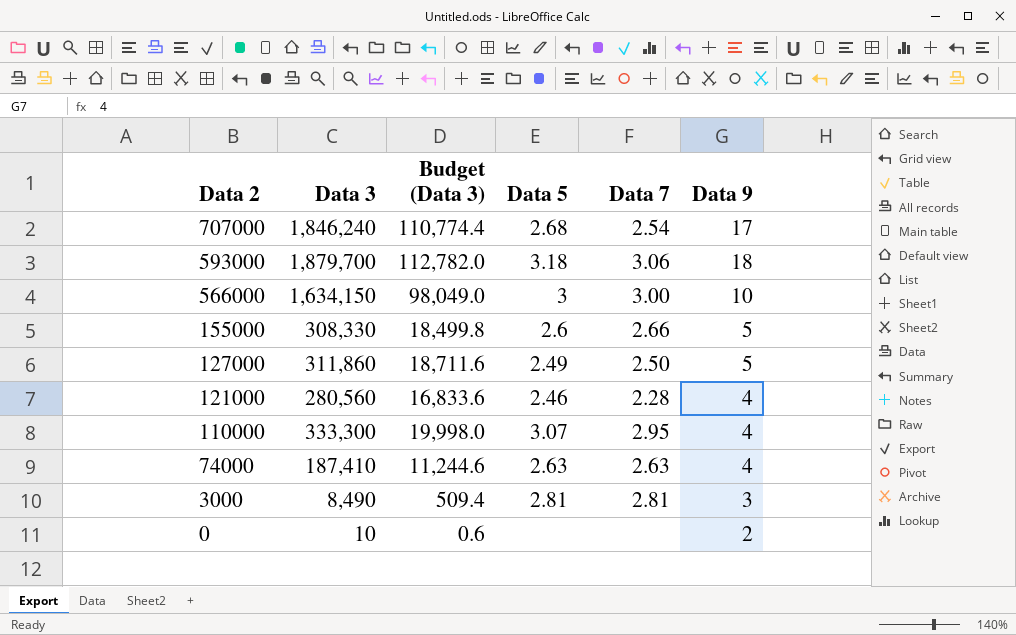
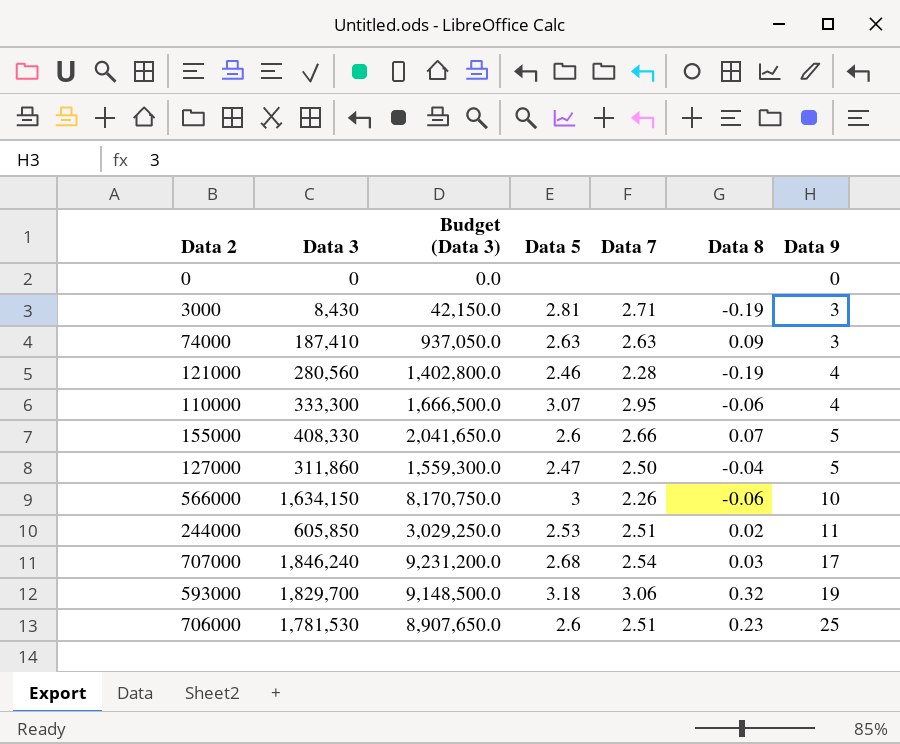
row order: Data 2 descending -> Data 9 ascending
column Budget (Data 3) | formula: [Data 3] * 0.06 -> [Data 3] * 5
column Data 8 | position: none -> 6
0 | Data 3: 10 -> 0
0 | Data 9: 2 -> 0
3000 | Data 3: 8,490 -> 8,430
3000 | Data 7: 2.81 -> 2.71
74000 | Data 9: 4 -> 3
155000 | Data 3: 308,330 -> 408,330
127000 | Data 5: 2.49 -> 2.47
566000 | Data 7: 3.00 -> 2.26
row 244000: none -> 605,850 | 3,029,250.0 | 2.53 | 2.51 | 0.02 | 11
593000 | Data 3: 1,879,700 -> 1,829,700
593000 | Data 9: 18 -> 19
row 706000: none -> 1,781,530 | 8,907,650.0 | 2.6 | 2.51 | 0.23 | 25

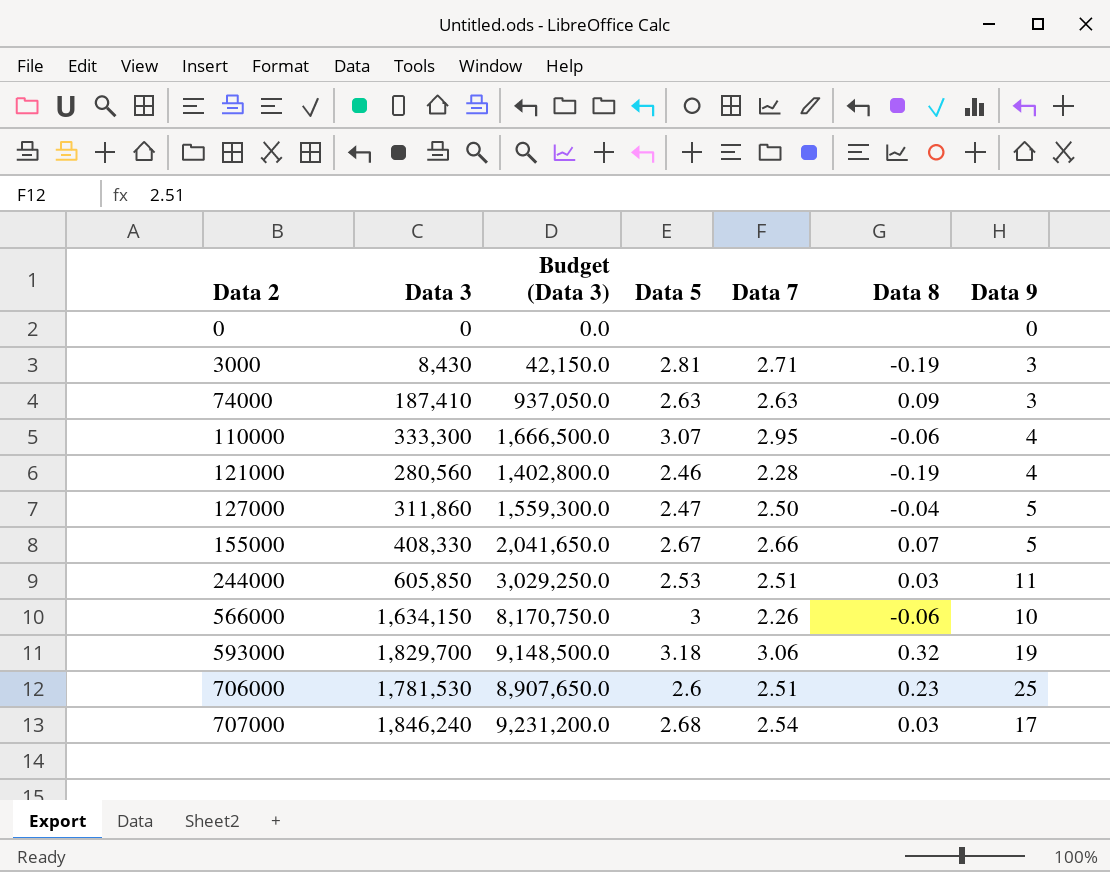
row order: Data 9 ascending -> Data 2 ascending
155000 | Data 5: 2.6 -> 2.67
244000 | Data 8: 0.02 -> 0.03

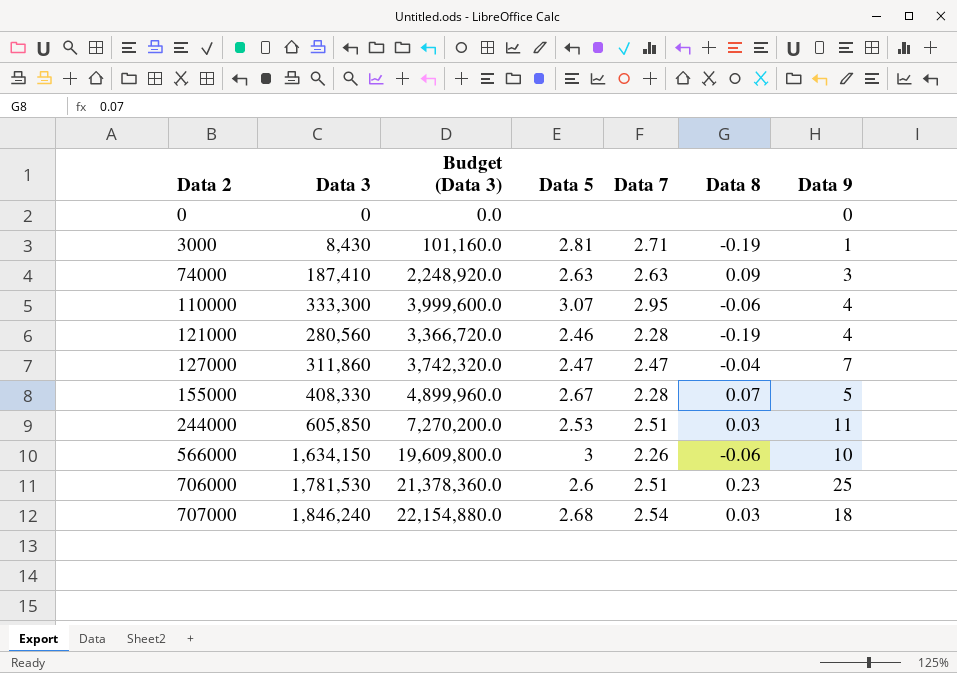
column Budget (Data 3) | formula: [Data 3] * 5 -> [Data 3] * 12
row 593000: 1,829,700 | 9,148,500.0 | 3.18 | 3.06 | 0.32 | 19 -> none
3000 | Data 9: 3 -> 1
127000 | Data 7: 2.50 -> 2.47
127000 | Data 9: 5 -> 7
155000 | Data 7: 2.66 -> 2.28
707000 | Data 9: 17 -> 18

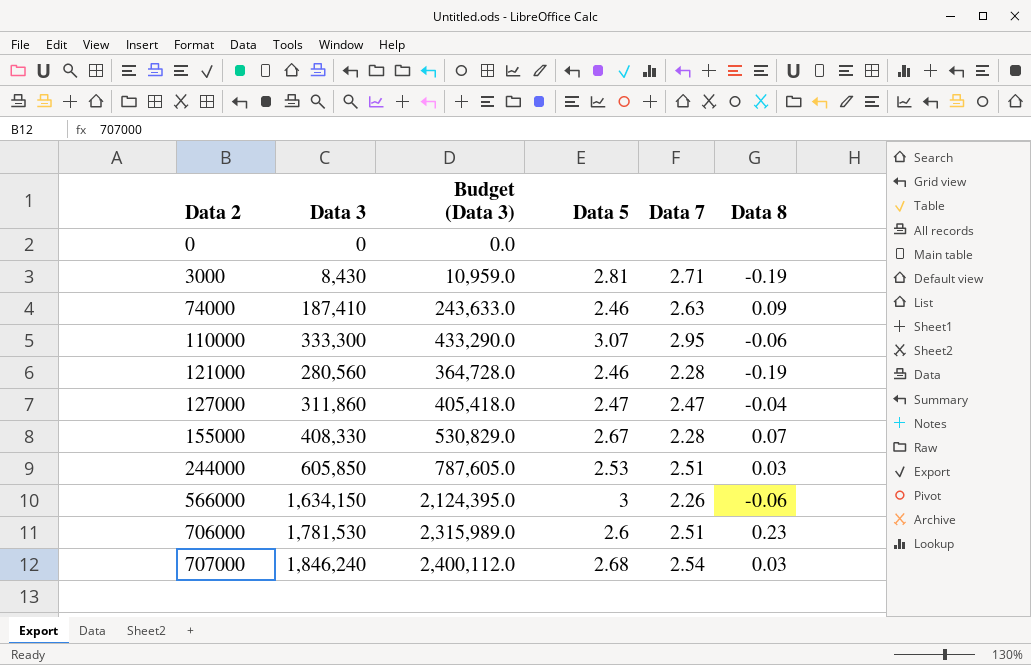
column Data 9 | position: 7 -> none
column Budget (Data 3) | formula: [Data 3] * 12 -> [Data 3] * 1.3
74000 | Data 5: 2.63 -> 2.46

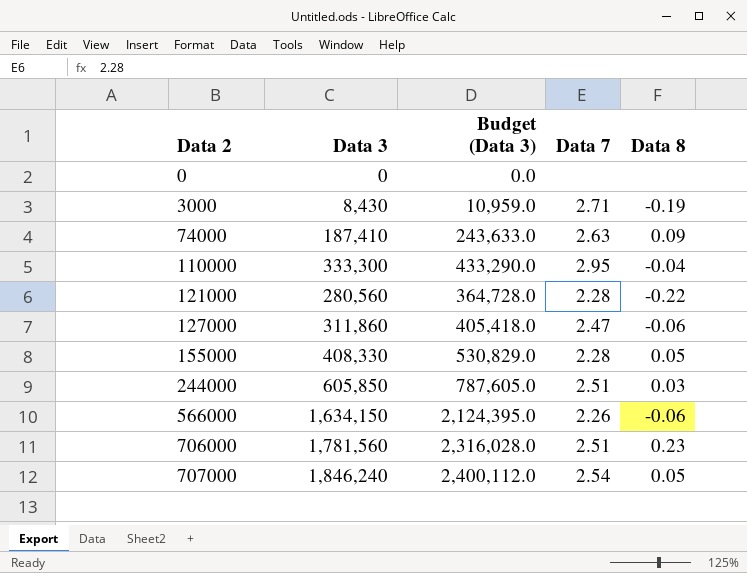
column Data 5 | position: 4 -> none
110000 | Data 8: -0.06 -> -0.04
121000 | Data 8: -0.19 -> -0.22
127000 | Data 8: -0.04 -> -0.06
155000 | Data 8: 0.07 -> 0.05
706000 | Data 3: 1,781,530 -> 1,781,560
706000 | Budget (Data 3): 2,315,989.0 -> 2,316,028.0
707000 | Data 8: 0.03 -> 0.05

